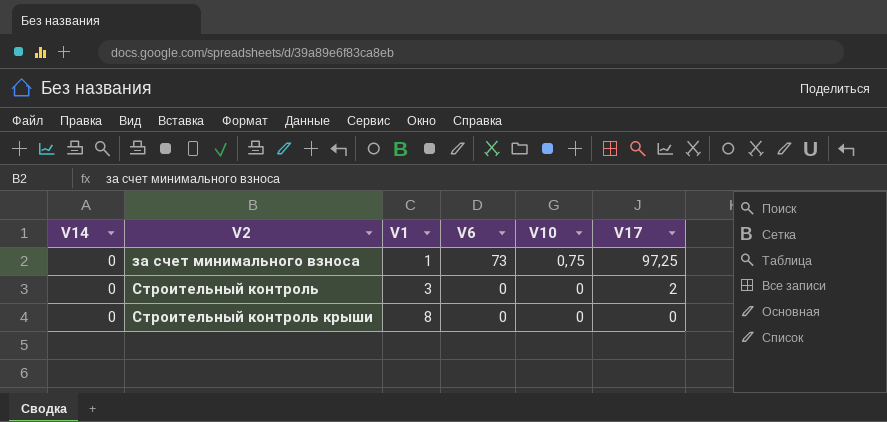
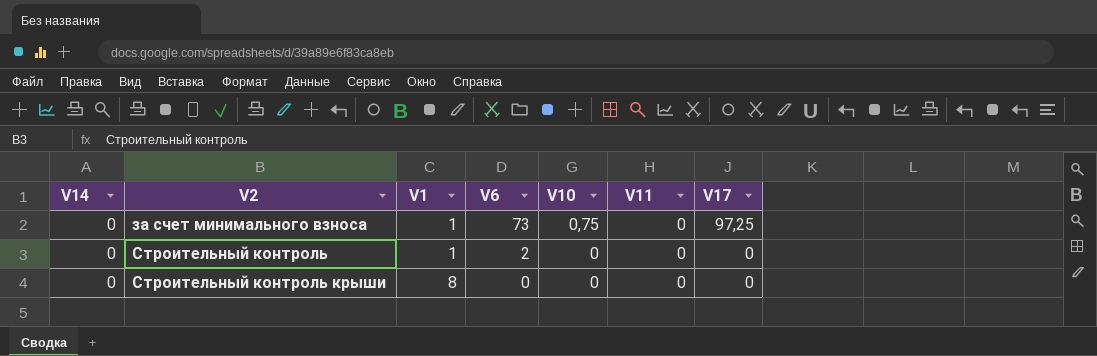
column V11 | position: none -> 6
Строительный контроль | V1: 3 -> 1
Строительный контроль | V6: 0 -> 2
Строительный контроль | V17: 2 -> 0

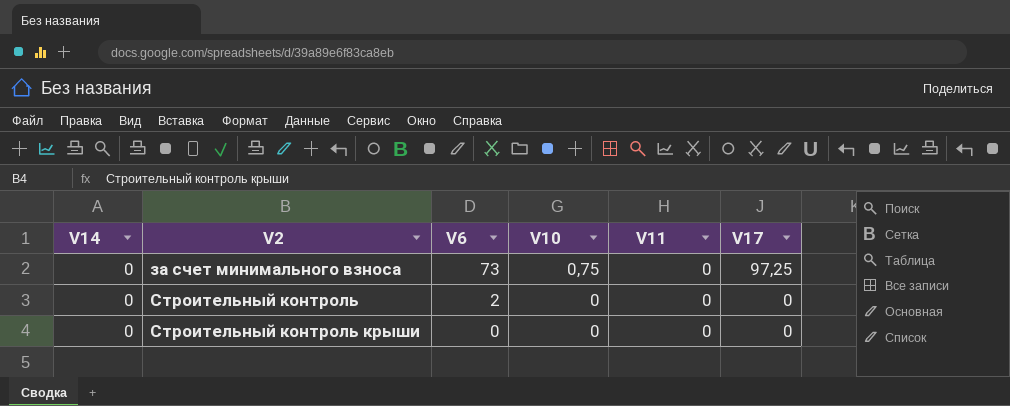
column V1 | position: 3 -> none

